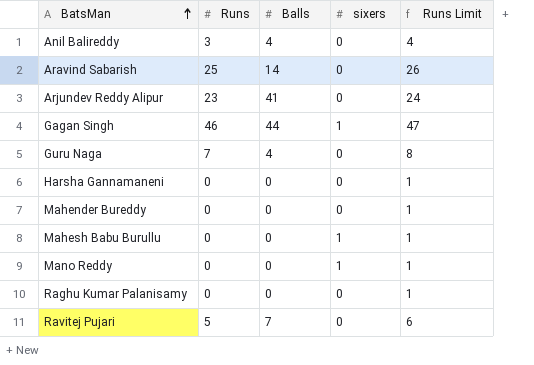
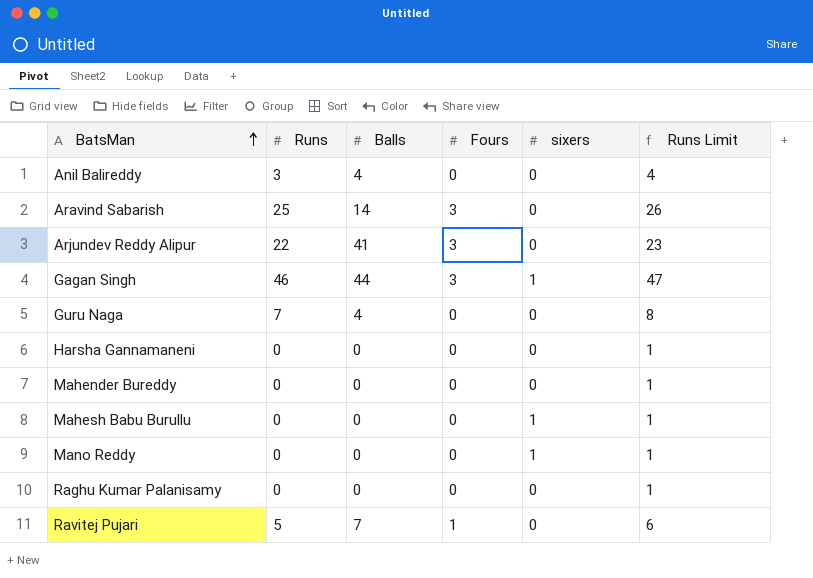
column Fours | position: none -> 4
Arjundev Reddy Alipur | Runs: 23 -> 22
Arjundev Reddy Alipur | Runs Limit: 24 -> 23

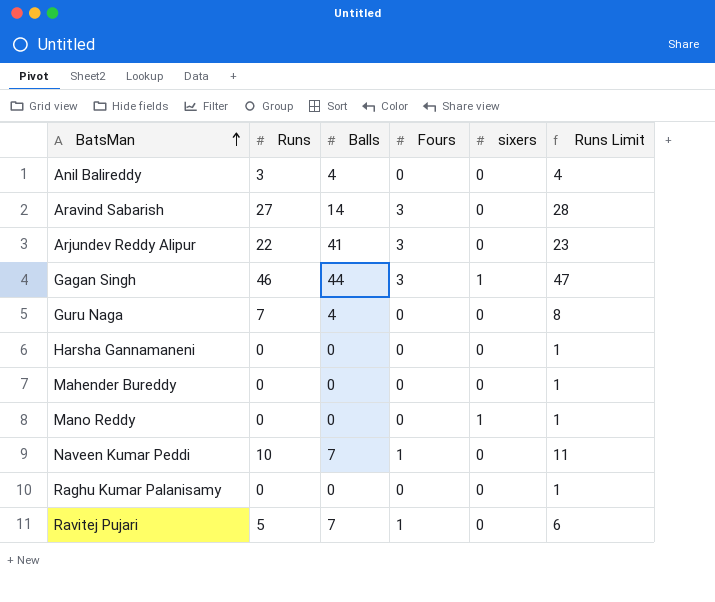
row Mahesh Babu Burullu: 0 | 0 | 0 | 1 | 1 -> none
Aravind Sabarish | Runs: 25 -> 27
Aravind Sabarish | Runs Limit: 26 -> 28
row Naveen Kumar Peddi: none -> 10 | 7 | 1 | 0 | 11

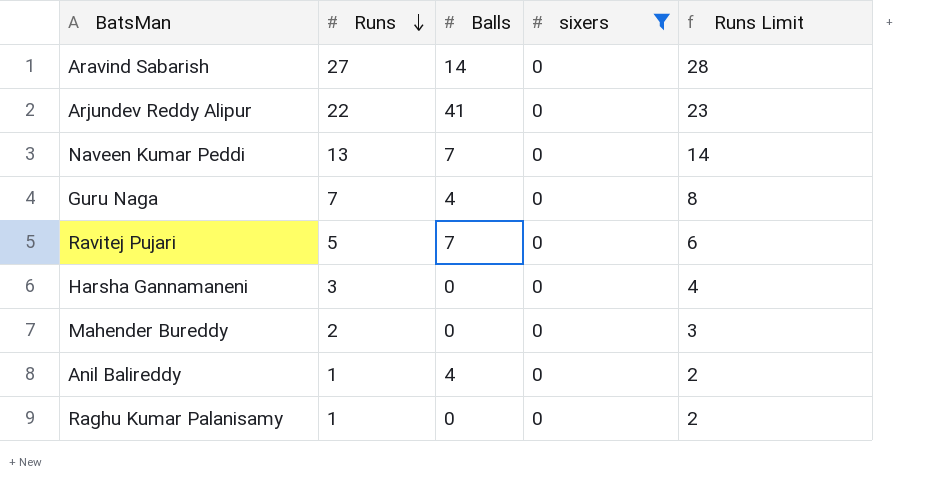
filter: none -> sixers = 0
row order: BatsMan ascending -> Runs descending
column Fours | position: 4 -> none
Naveen Kumar Peddi | Runs: 10 -> 13
Naveen Kumar Peddi | Runs Limit: 11 -> 14
Harsha Gannamaneni | Runs: 0 -> 3
Harsha Gannamaneni | Runs Limit: 1 -> 4
Mahender Bureddy | Runs: 0 -> 2
Mahender Bureddy | Runs Limit: 1 -> 3
Anil Balireddy | Runs: 3 -> 1
Anil Balireddy | Runs Limit: 4 -> 2
Raghu Kumar Palanisamy | Runs: 0 -> 1
Raghu Kumar Palanisamy | Runs Limit: 1 -> 2

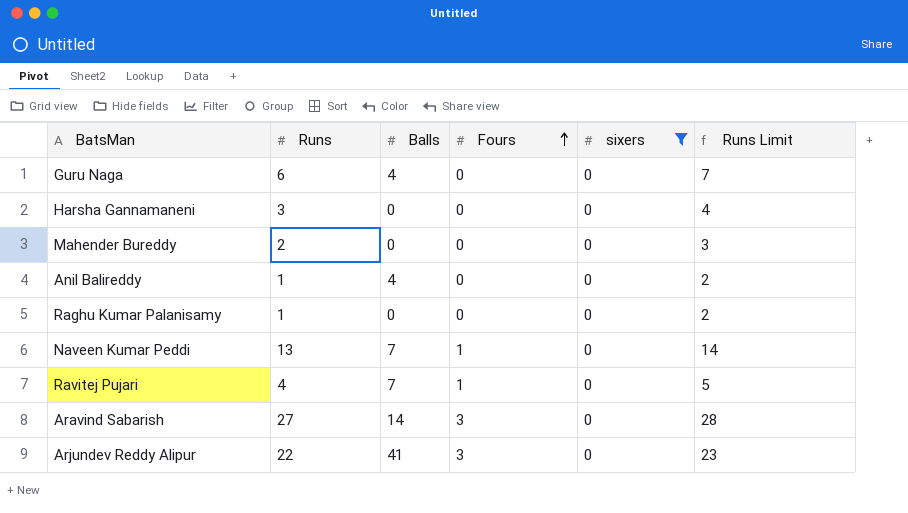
row order: Runs descending -> Fours ascending
column Fours | position: none -> 4
Guru Naga | Runs: 7 -> 6
Guru Naga | Runs Limit: 8 -> 7
Ravitej Pujari | Runs: 5 -> 4
Ravitej Pujari | Runs Limit: 6 -> 5

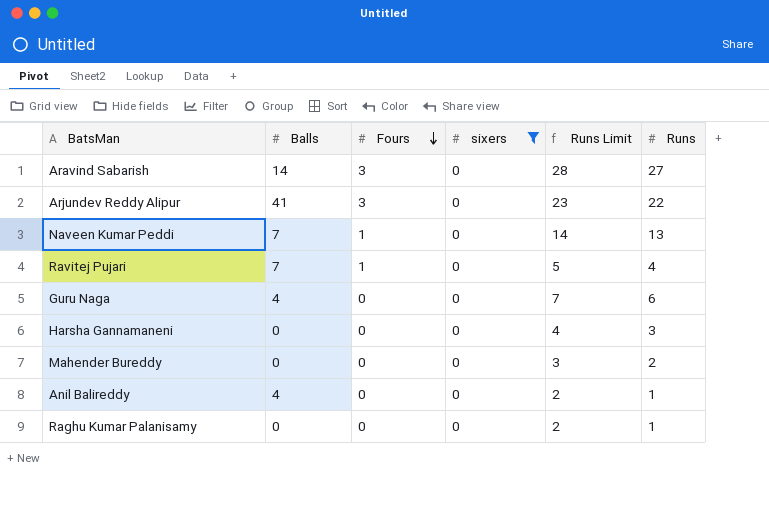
row order: Fours ascending -> Fours descending
column Runs | position: 2 -> 6

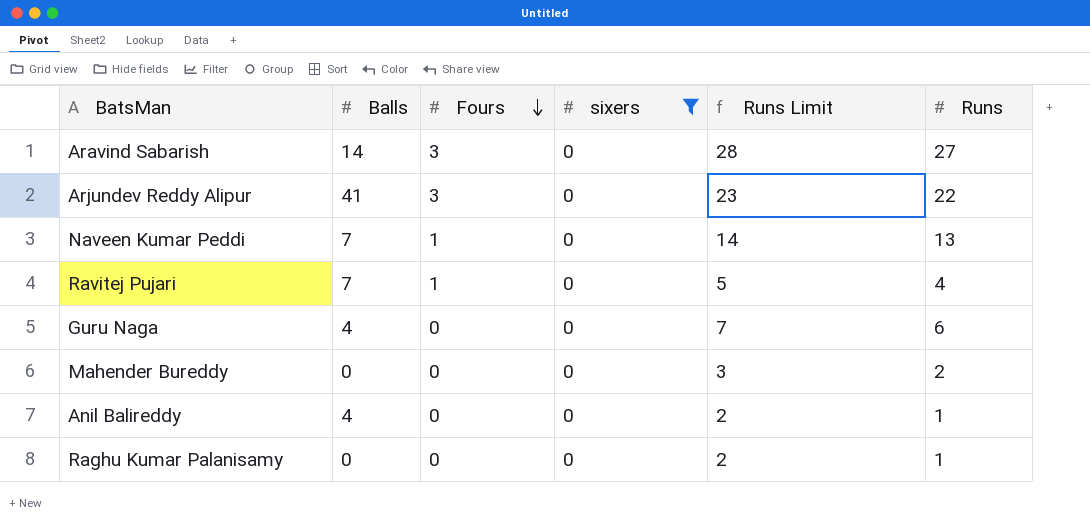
row Harsha Gannamaneni: 0 | 0 | 0 | 4 | 3 -> none

